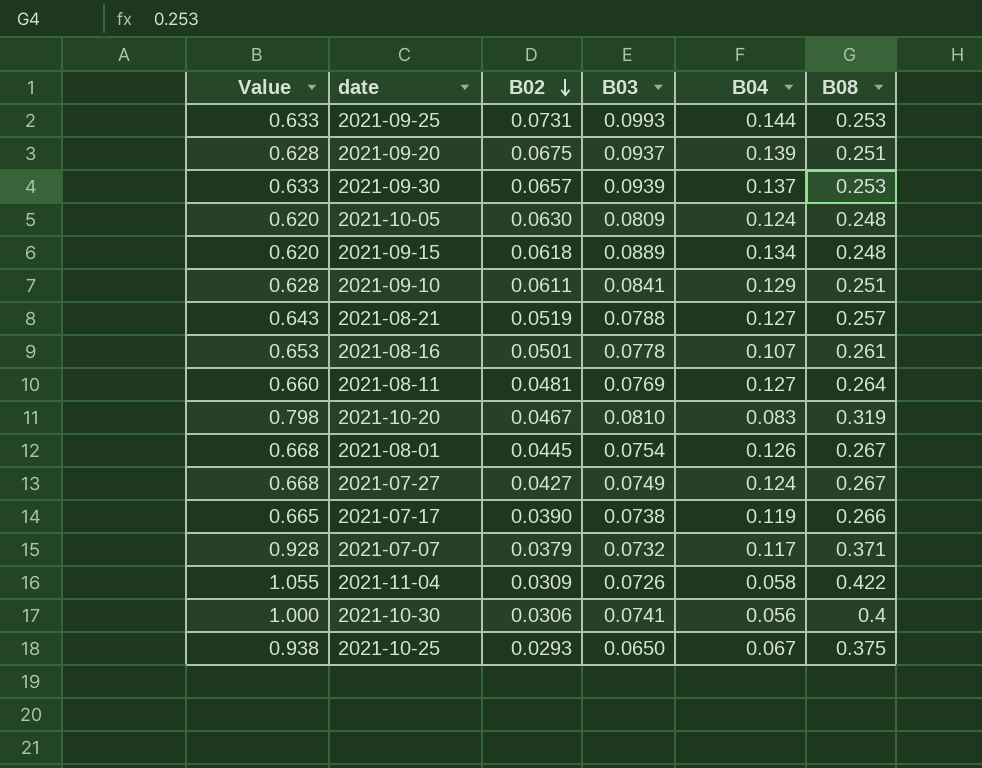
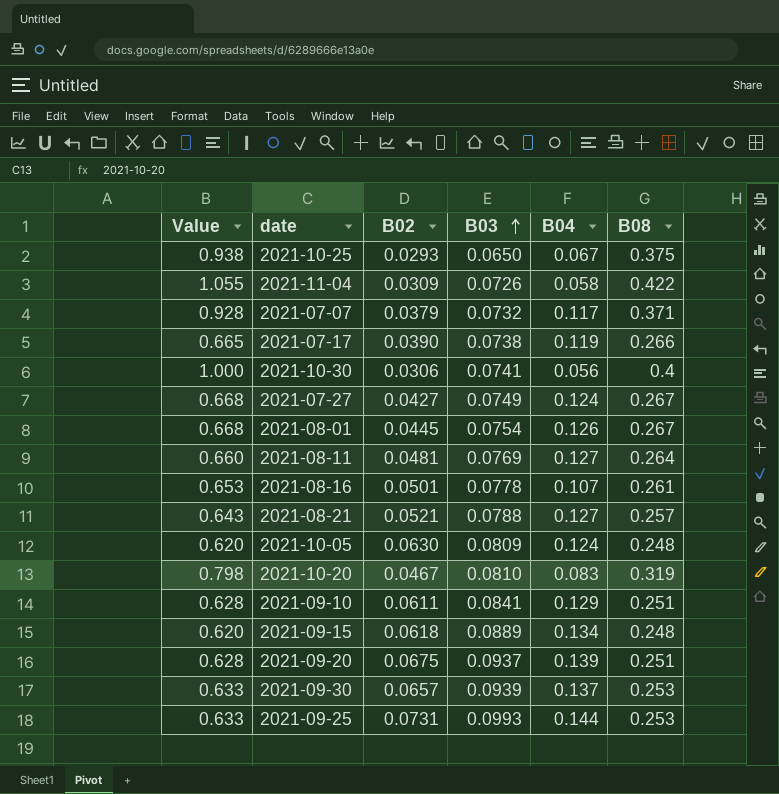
row order: B02 descending -> B03 ascending
2021-08-21 | B02: 0.0519 -> 0.0521

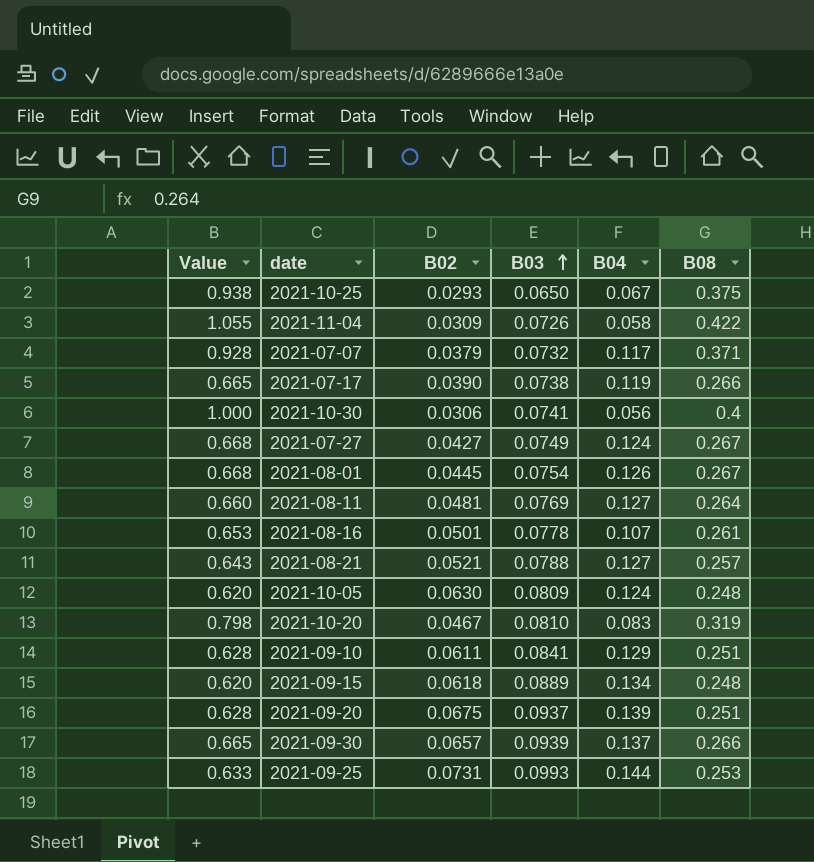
2021-09-30 | Value: 0.633 -> 0.665
2021-09-30 | B08: 0.253 -> 0.266

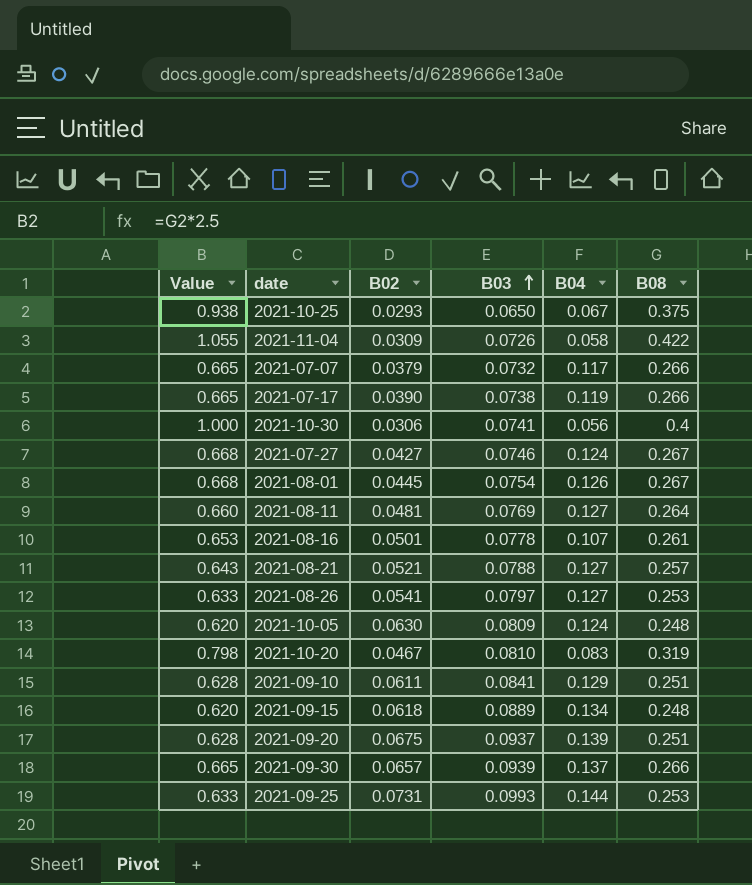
2021-07-07 | Value: 0.928 -> 0.665
2021-07-07 | B08: 0.371 -> 0.266
2021-07-27 | B03: 0.0749 -> 0.0746
row 2021-08-26: none -> 0.633 | 0.0541 | 0.0797 | 0.127 | 0.253

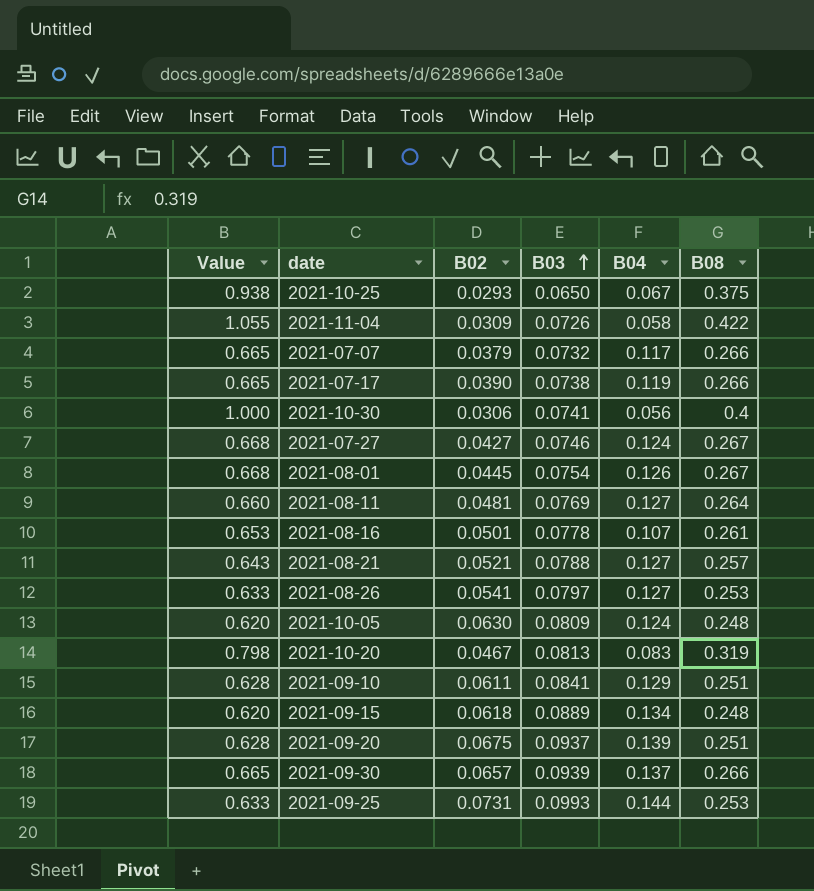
2021-10-20 | B03: 0.0810 -> 0.0813

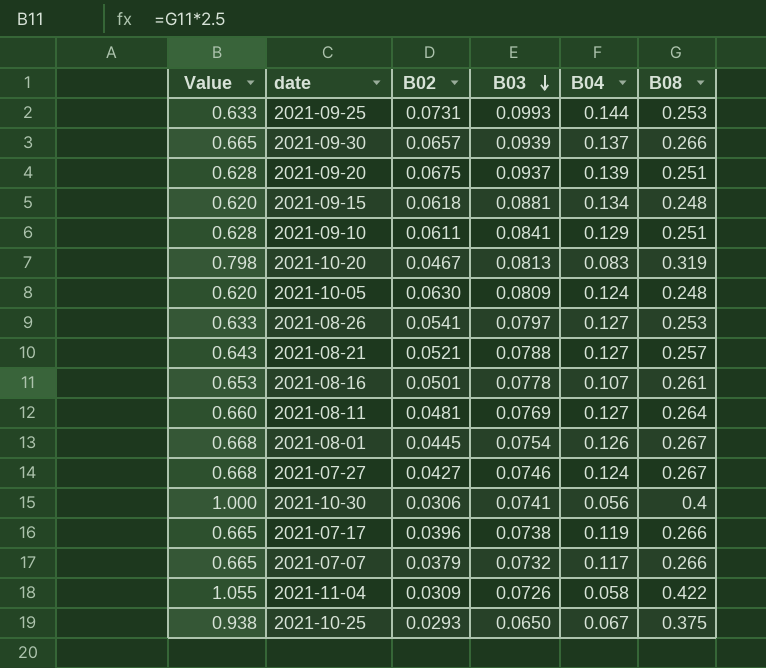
row order: B03 ascending -> B03 descending
2021-09-15 | B03: 0.0889 -> 0.0881
2021-07-17 | B02: 0.0390 -> 0.0396

